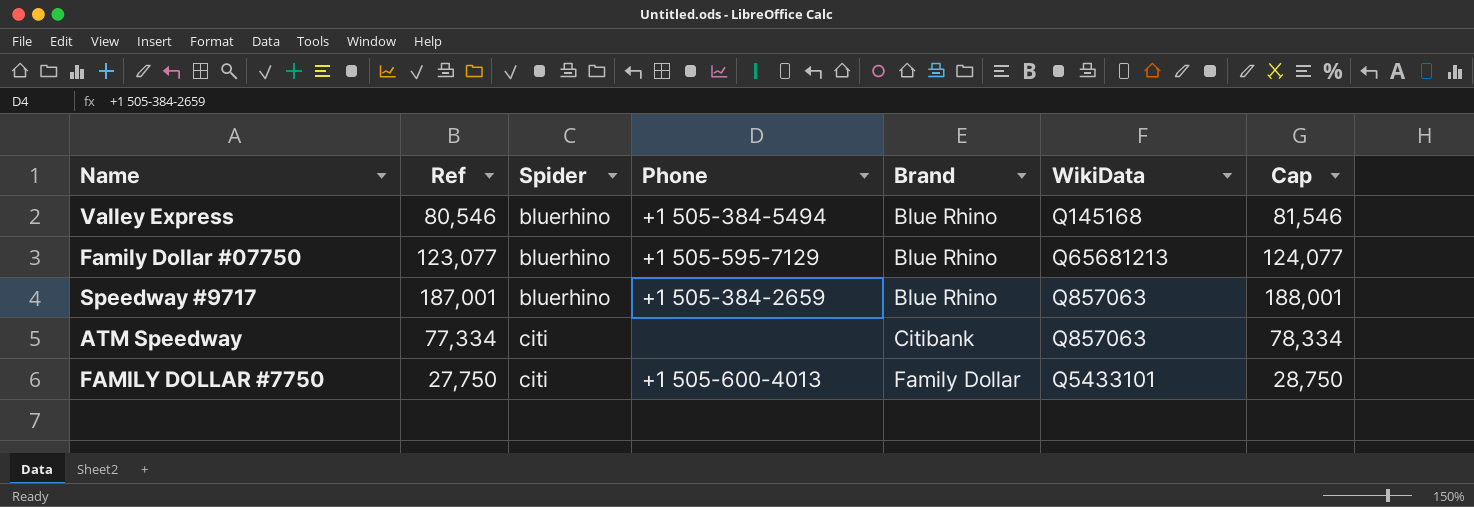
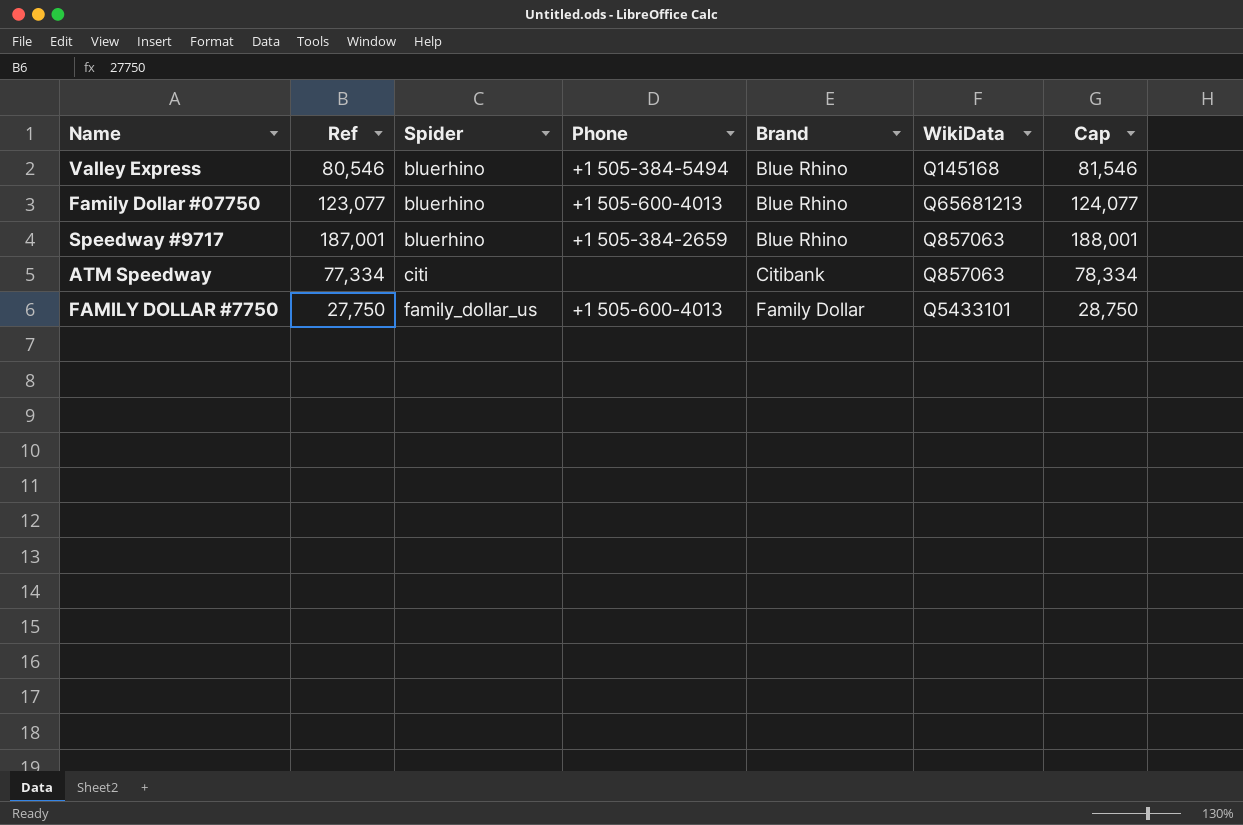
Family Dollar #07750 | Phone: +1 505-595-7129 -> +1 505-600-4013
FAMILY DOLLAR #7750 | Spider: citi -> family_dollar_us

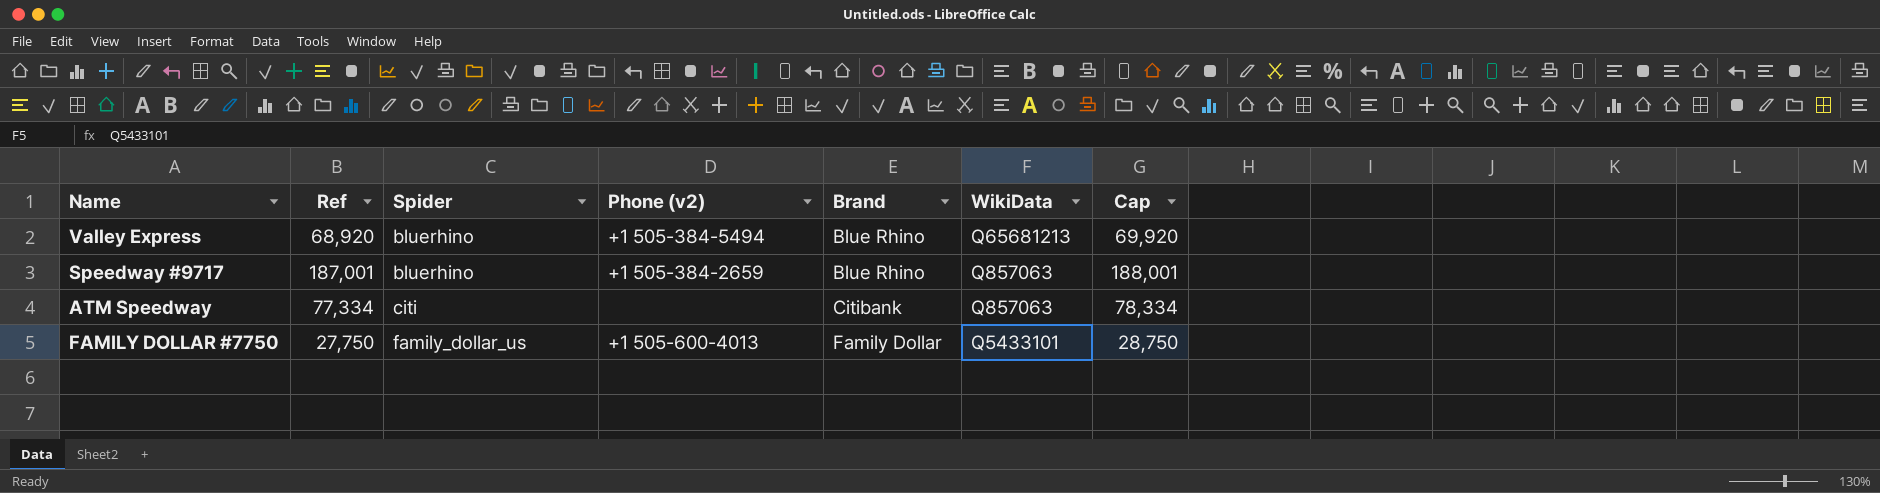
column name: Phone -> Phone (v2)
row Family Dollar #07750: 123,077 | bluerhino | +1 505-600-4013 | Blue Rhino | Q65681213 | 124,077 -> none
Valley Express | Ref: 80,546 -> 68,920
Valley Express | WikiData: Q145168 -> Q65681213
Valley Express | Cap: 81,546 -> 69,920

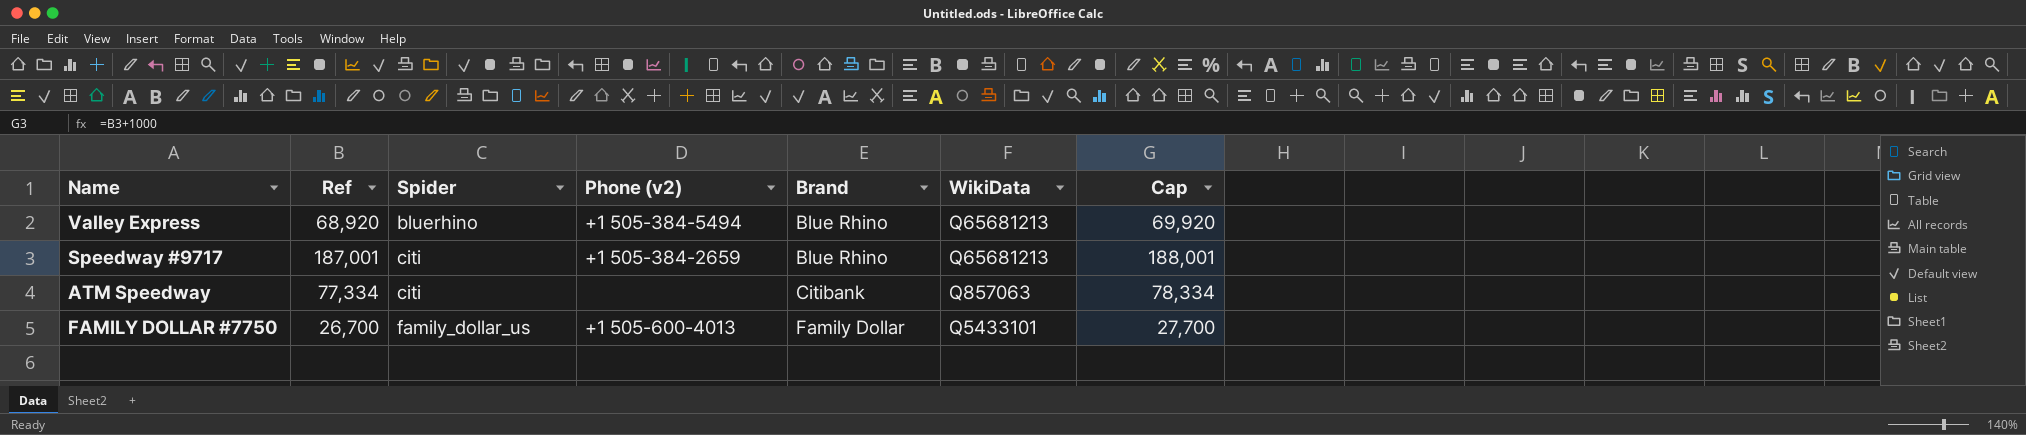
Speedway #9717 | Spider: bluerhino -> citi
Speedway #9717 | WikiData: Q857063 -> Q65681213
FAMILY DOLLAR #7750 | Ref: 27,750 -> 26,700
FAMILY DOLLAR #7750 | Cap: 28,750 -> 27,700

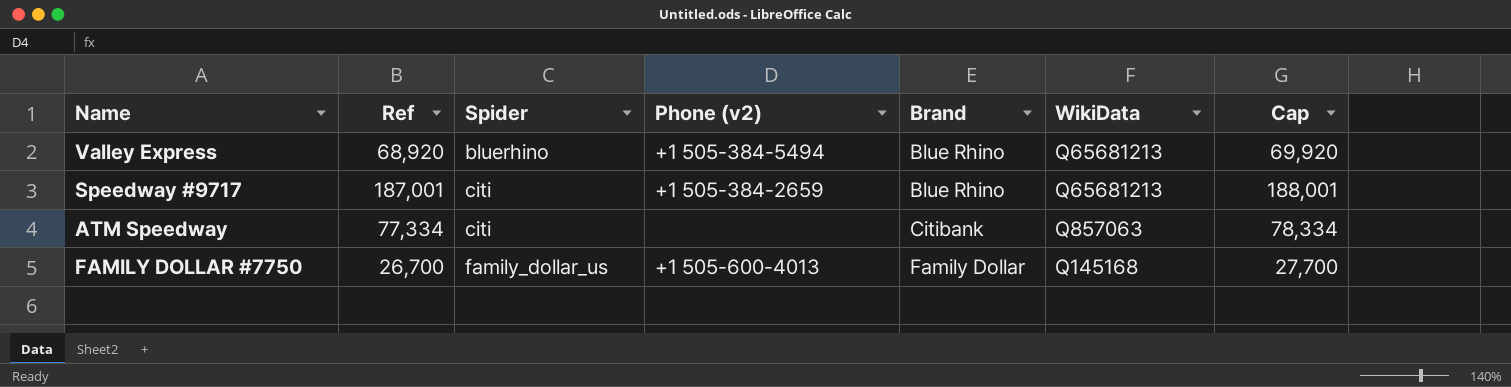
FAMILY DOLLAR #7750 | WikiData: Q5433101 -> Q145168

